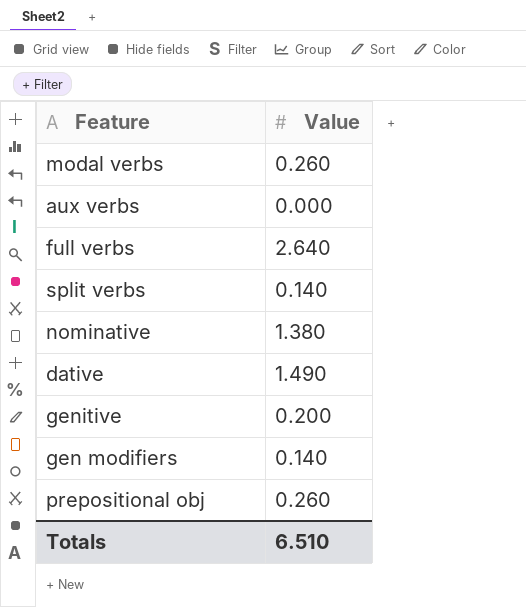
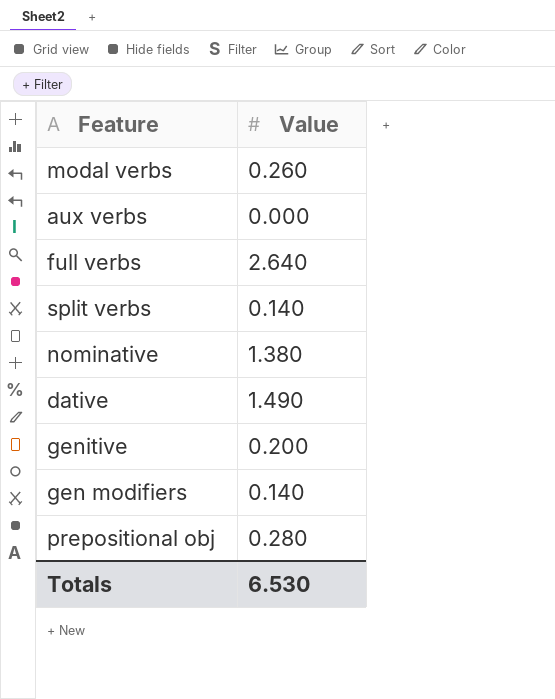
prepositional obj | Value: 0.260 -> 0.280
Totals | Value: 6.510 -> 6.530

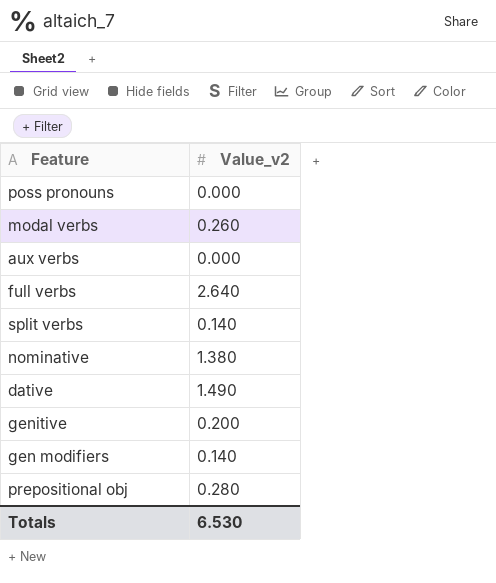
column name: Value -> Value_v2
row poss pronouns: none -> 0.000

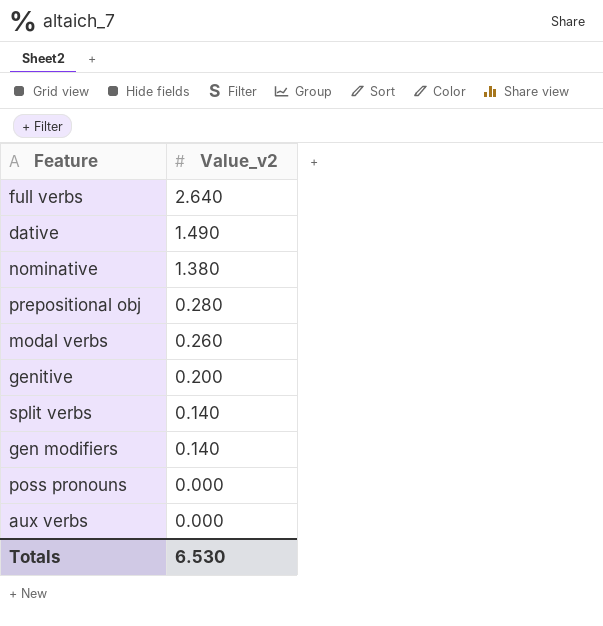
row order: none -> Value_v2 descending

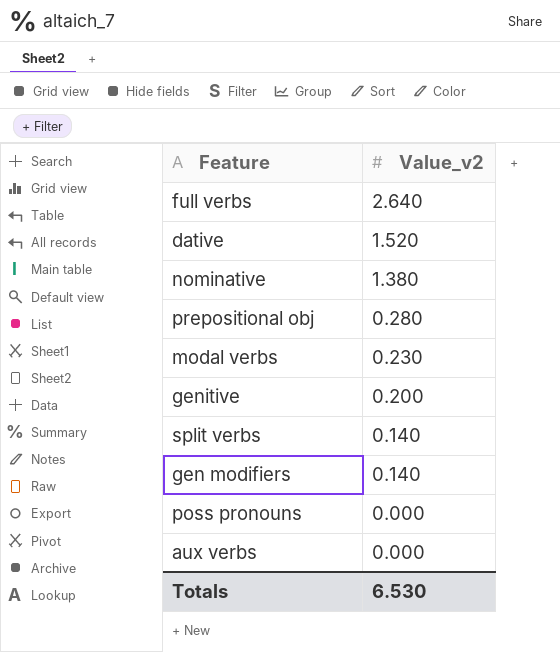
dative | Value_v2: 1.490 -> 1.520
modal verbs | Value_v2: 0.260 -> 0.230

